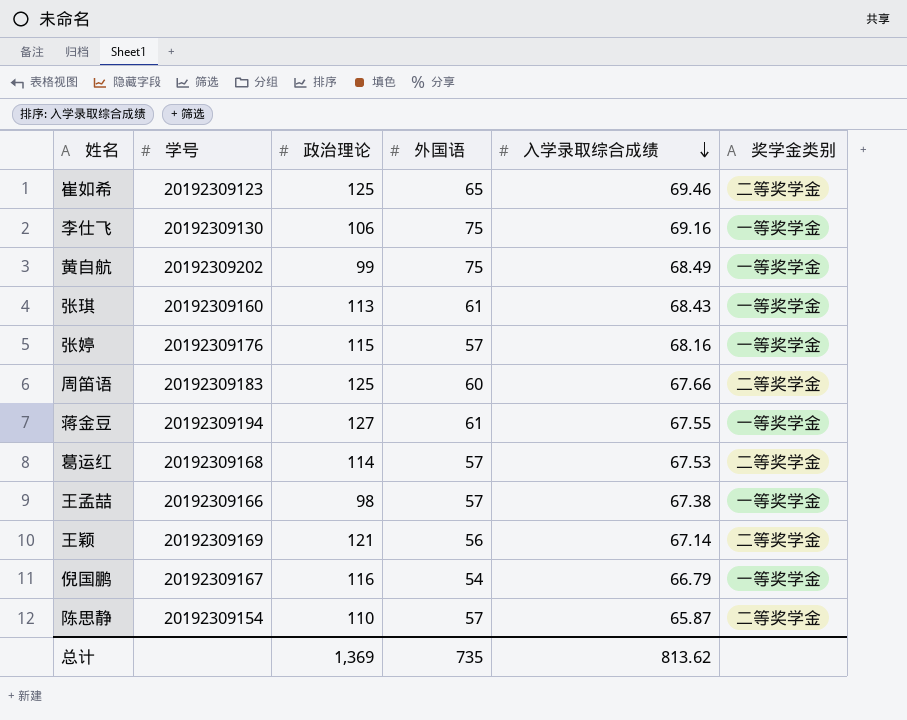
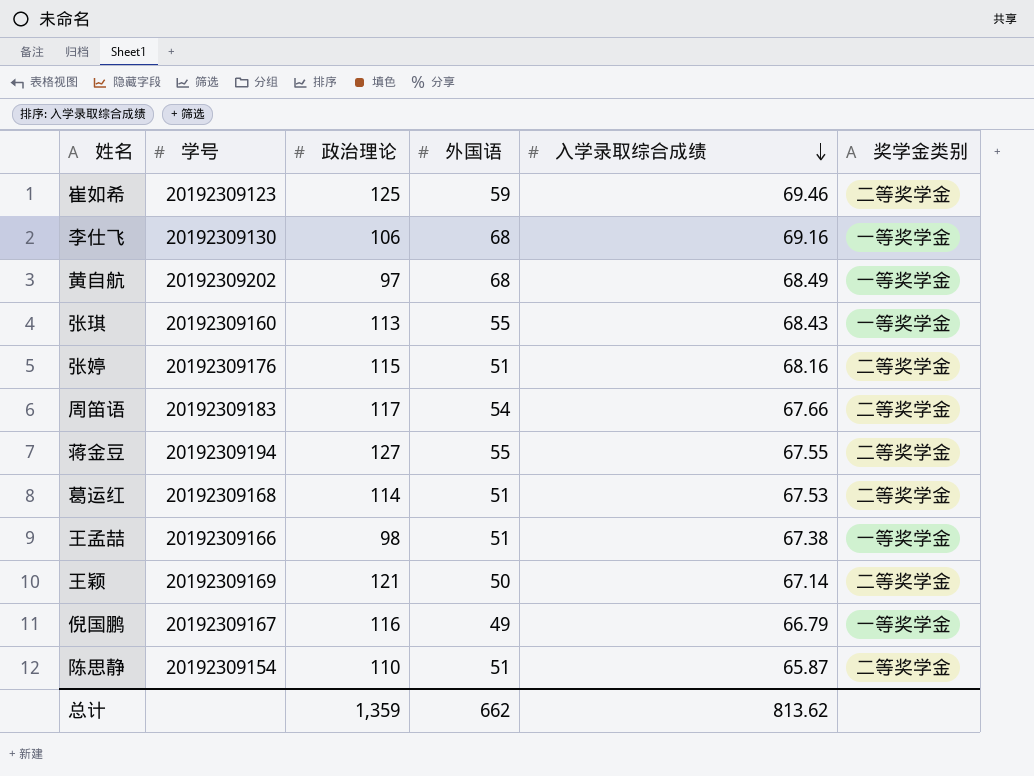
崔如希 | 外国语: 65 -> 59
李仕飞 | 外国语: 75 -> 68
黄自航 | 政治理论: 99 -> 97
黄自航 | 外国语: 75 -> 68
张琪 | 外国语: 61 -> 55
张婷 | 外国语: 57 -> 51
张婷 | 奖学金类别: 一等奖学金 -> 二等奖学金
周笛语 | 政治理论: 125 -> 117
周笛语 | 外国语: 60 -> 54
蒋金豆 | 外国语: 61 -> 55
蒋金豆 | 奖学金类别: 一等奖学金 -> 二等奖学金
葛运红 | 外国语: 57 -> 51
王孟喆 | 外国语: 57 -> 51
王颖 | 外国语: 56 -> 50
倪国鹏 | 外国语: 54 -> 49
陈思静 | 外国语: 57 -> 51
总计 | 政治理论: 1,369 -> 1,359
总计 | 外国语: 735 -> 662

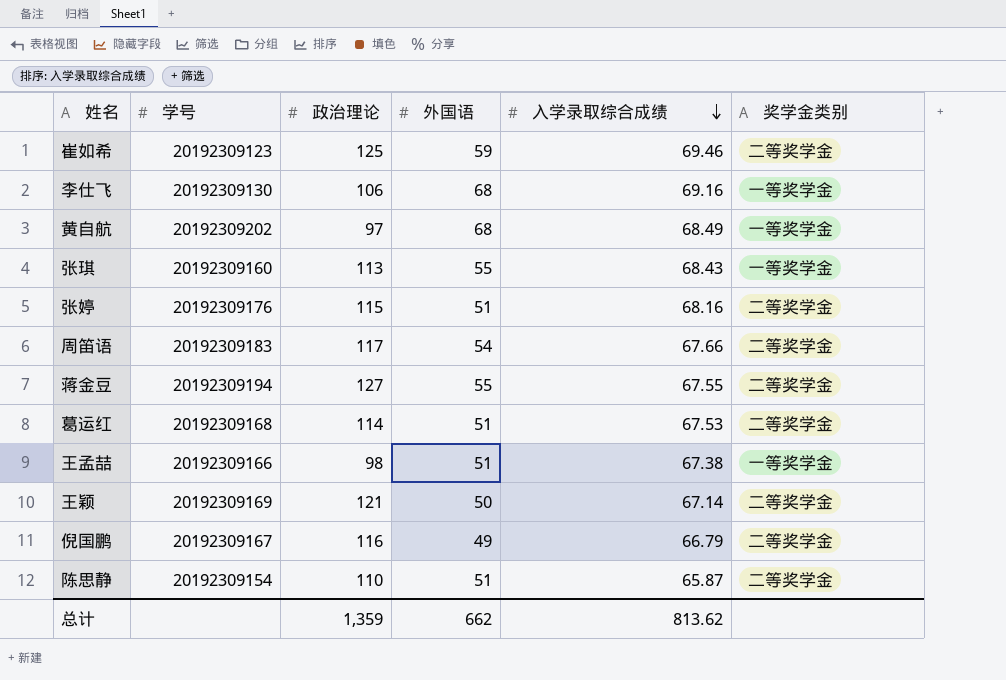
倪国鹏 | 奖学金类别: 一等奖学金 -> 二等奖学金

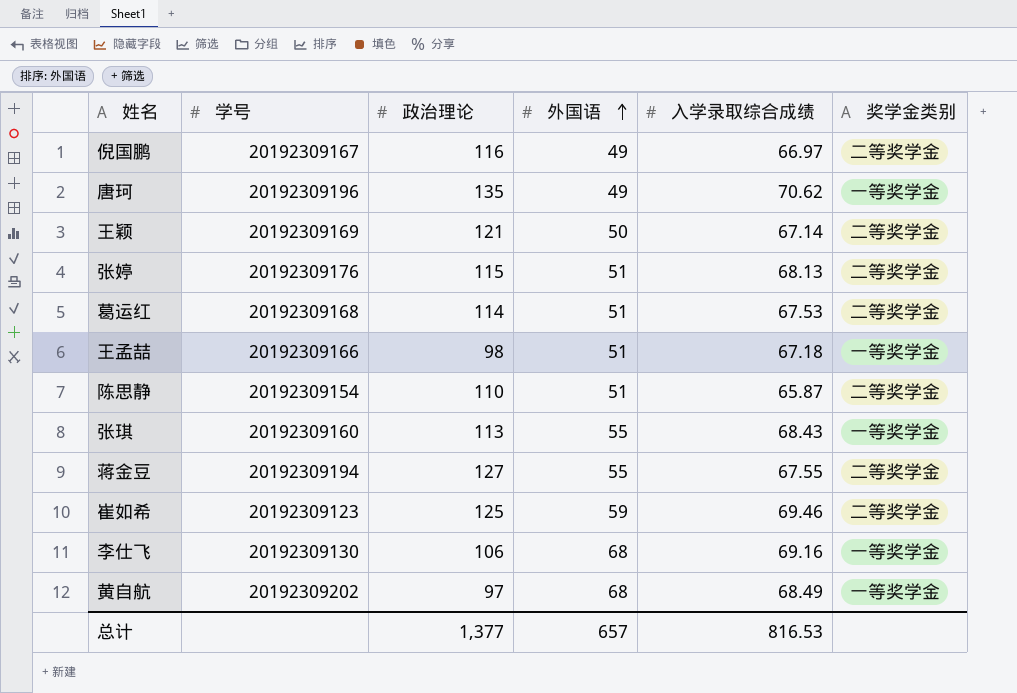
row order: 入学录取综合成绩 descending -> 外国语 ascending
row 周笛语: 20192309183 | 117 | 54 | 67.66 | 二等奖学金 -> none
倪国鹏 | 入学录取综合成绩: 66.79 -> 66.97
row 唐珂: none -> 20192309196 | 135 | 49 | 70.62 | 一等奖学金
张婷 | 入学录取综合成绩: 68.16 -> 68.13
王孟喆 | 入学录取综合成绩: 67.38 -> 67.18
总计 | 政治理论: 1,359 -> 1,377
总计 | 外国语: 662 -> 657
总计 | 入学录取综合成绩: 813.62 -> 816.53

